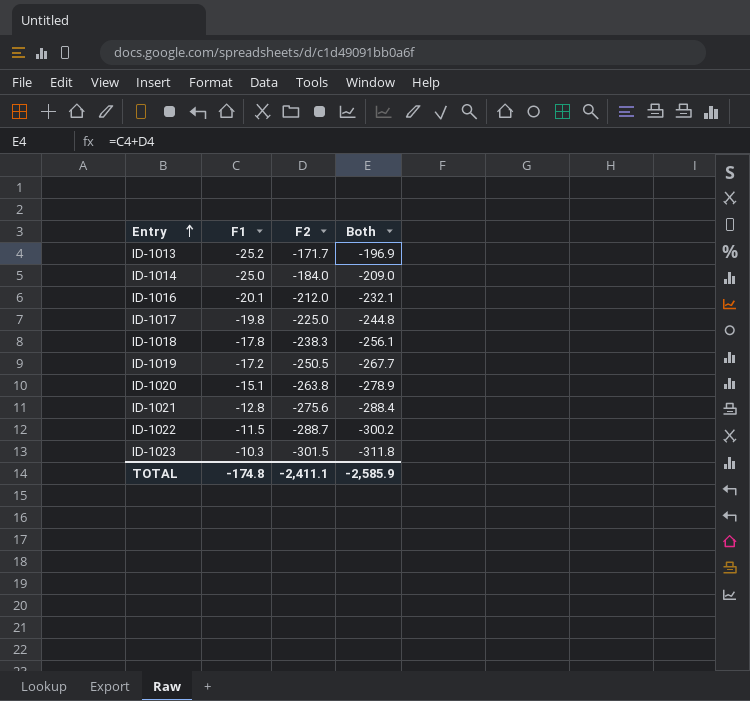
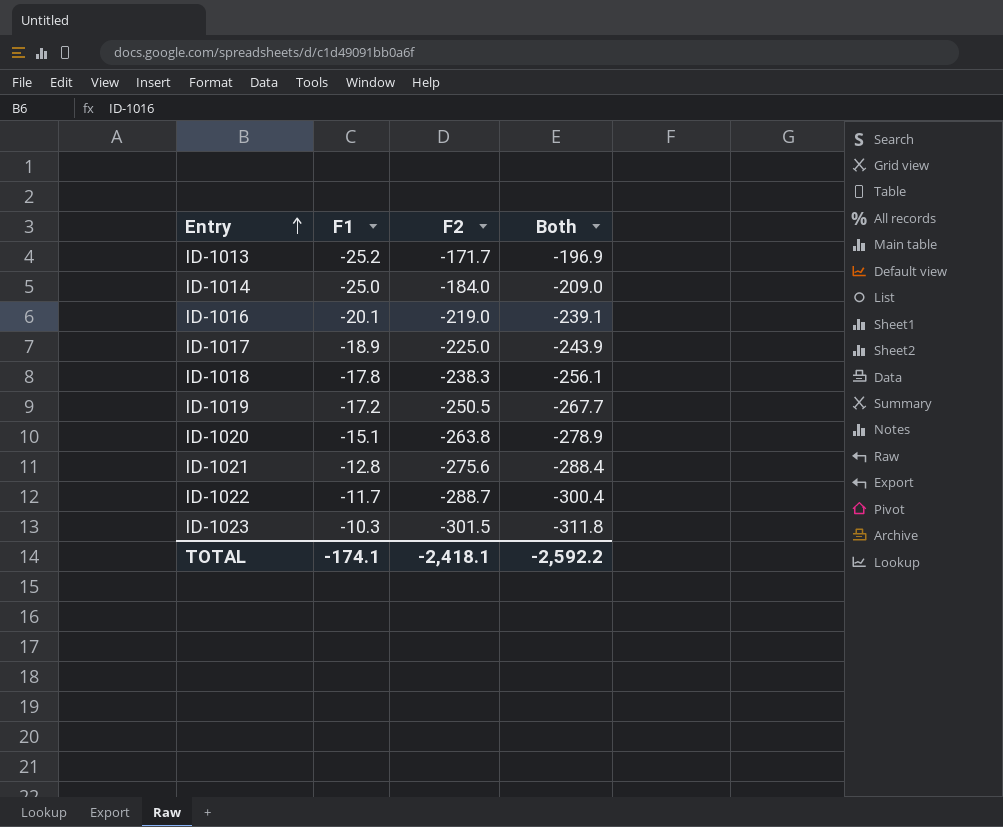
ID-1016 | F2: -212.0 -> -219.0
ID-1016 | Both: -232.1 -> -239.1
ID-1017 | F1: -19.8 -> -18.9
ID-1017 | Both: -244.8 -> -243.9
ID-1022 | F1: -11.5 -> -11.7
ID-1022 | Both: -300.2 -> -300.4
TOTAL | F1: -174.8 -> -174.1
TOTAL | F2: -2,411.1 -> -2,418.1
TOTAL | Both: -2,585.9 -> -2,592.2

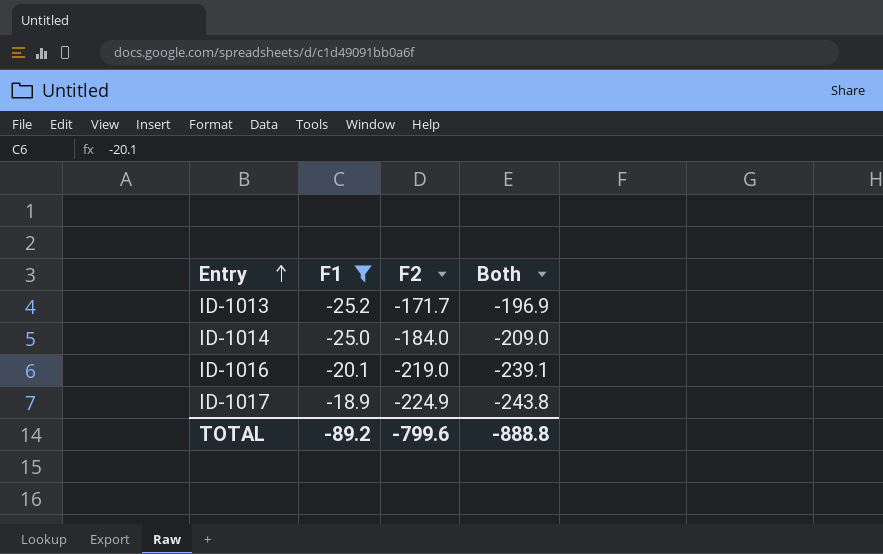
filter: none -> F1 <= -18.9
ID-1017 | F2: -225.0 -> -224.9
ID-1017 | Both: -243.9 -> -243.8
TOTAL | F1: -174.1 -> -89.2
TOTAL | F2: -2,418.1 -> -799.6
TOTAL | Both: -2,592.2 -> -888.8

